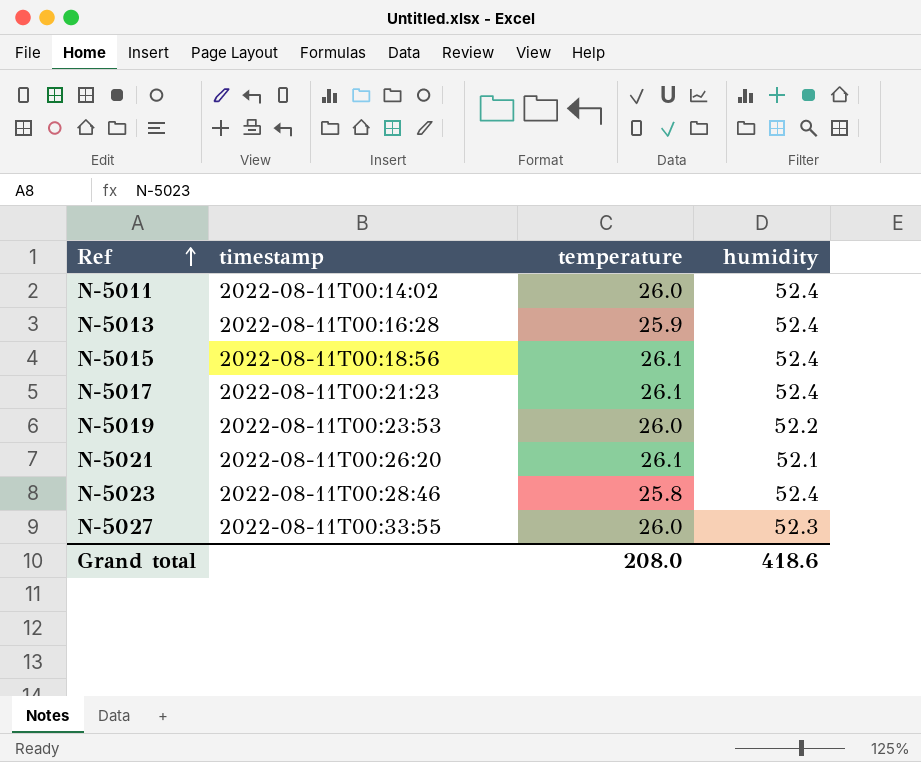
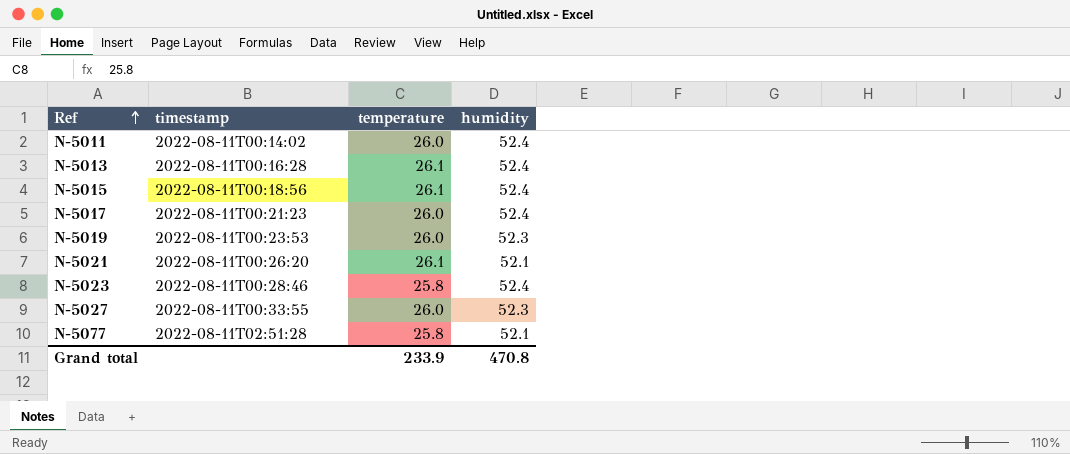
N-5013 | temperature: 25.9 -> 26.1
N-5017 | temperature: 26.1 -> 26.0
N-5019 | humidity: 52.2 -> 52.3
row N-5077: none -> 2022-08-11T02:51:28 | 25.8 | 52.1
Grand total | temperature: 208.0 -> 233.9
Grand total | humidity: 418.6 -> 470.8

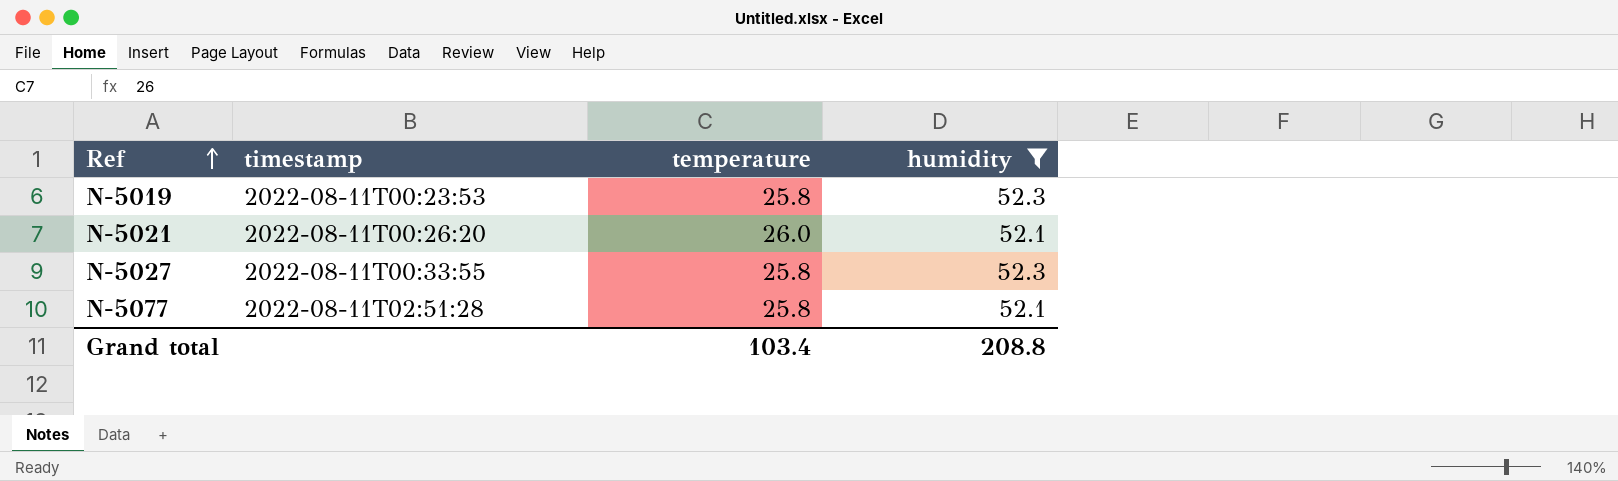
filter: none -> humidity != 52.4
N-5019 | temperature: 26.0 -> 25.8
N-5021 | temperature: 26.1 -> 26.0
N-5027 | temperature: 26.0 -> 25.8
Grand total | temperature: 233.9 -> 103.4
Grand total | humidity: 470.8 -> 208.8

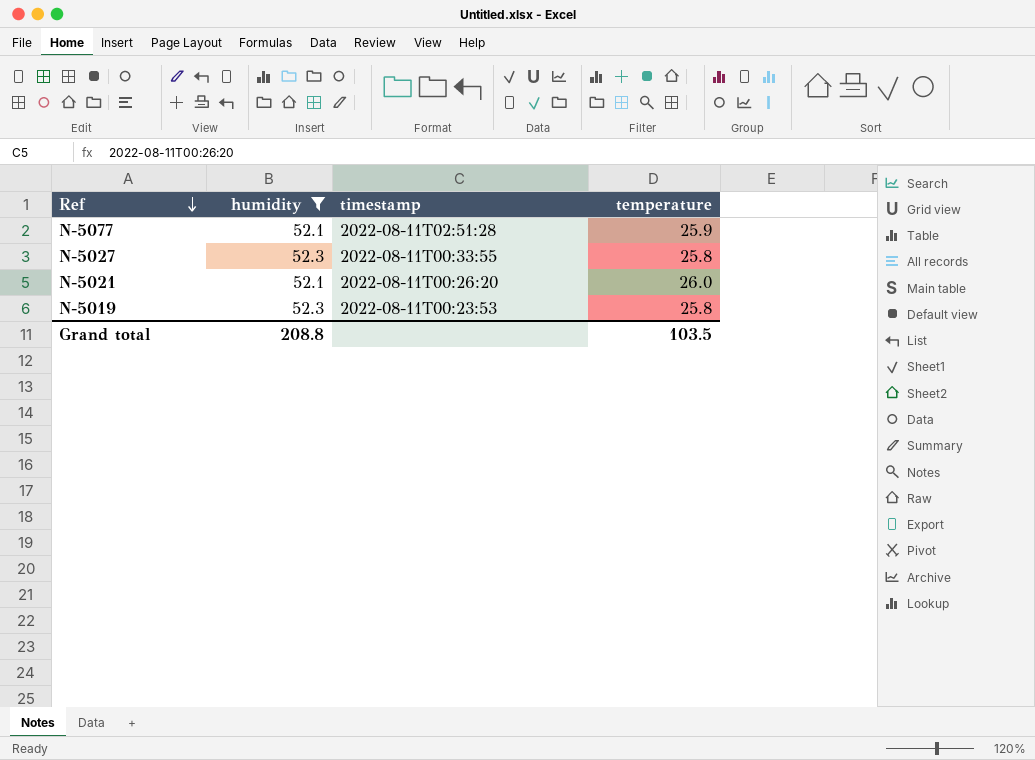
row order: Ref ascending -> Ref descending
column humidity | position: 4 -> 2
N-5077 | temperature: 25.8 -> 25.9
Grand total | temperature: 103.4 -> 103.5

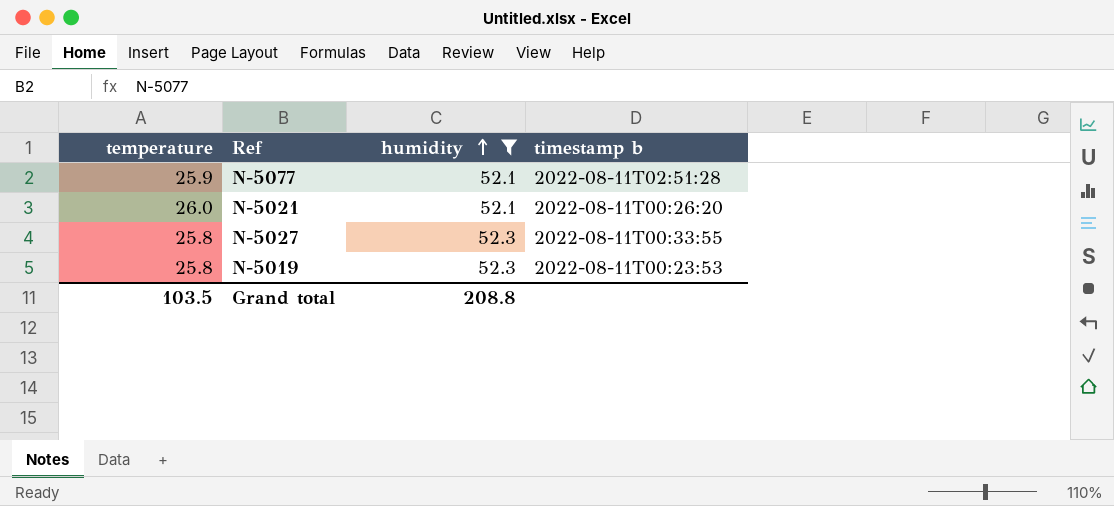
row order: Ref descending -> humidity ascending
column temperature | position: 4 -> 1
column name: timestamp -> timestamp b

